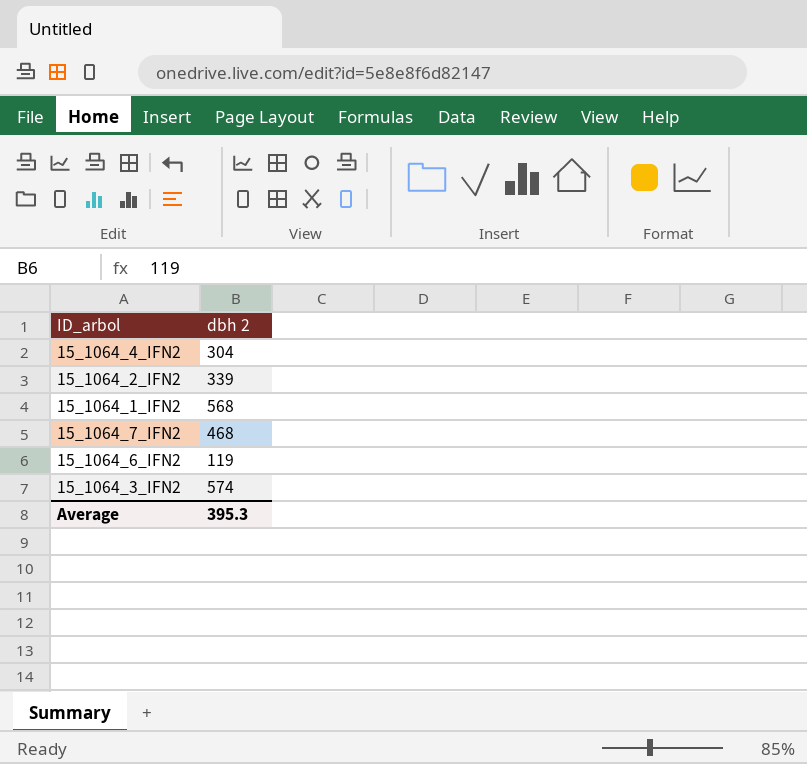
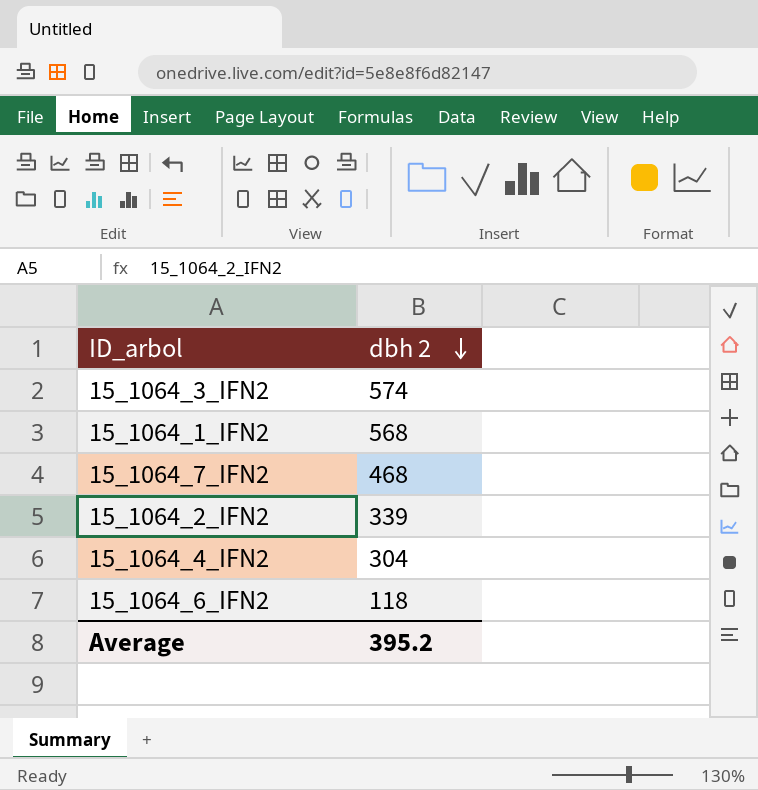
row order: none -> dbh 2 descending
15_1064_6_IFN2 | dbh 2: 119 -> 118
Average | dbh 2: 395.3 -> 395.2

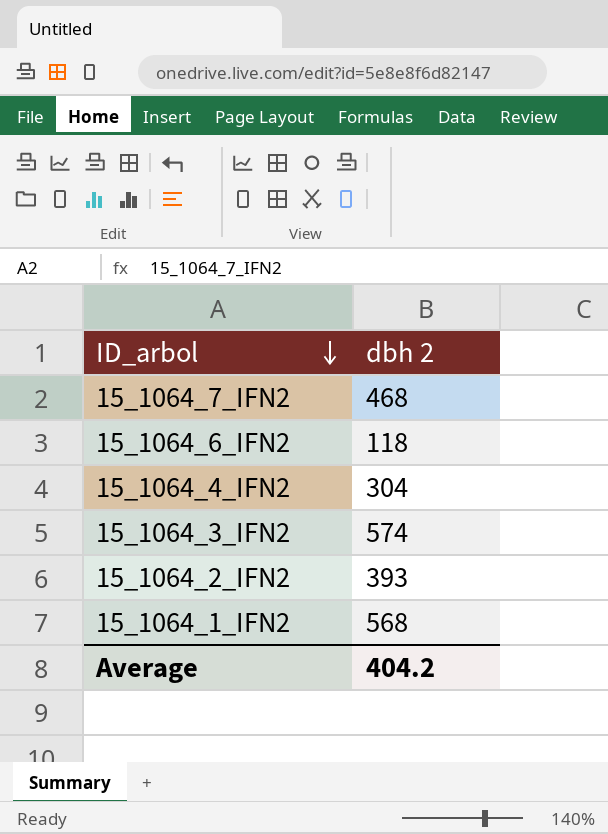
row order: dbh 2 descending -> ID_arbol descending
15_1064_2_IFN2 | dbh 2: 339 -> 393
Average | dbh 2: 395.2 -> 404.2

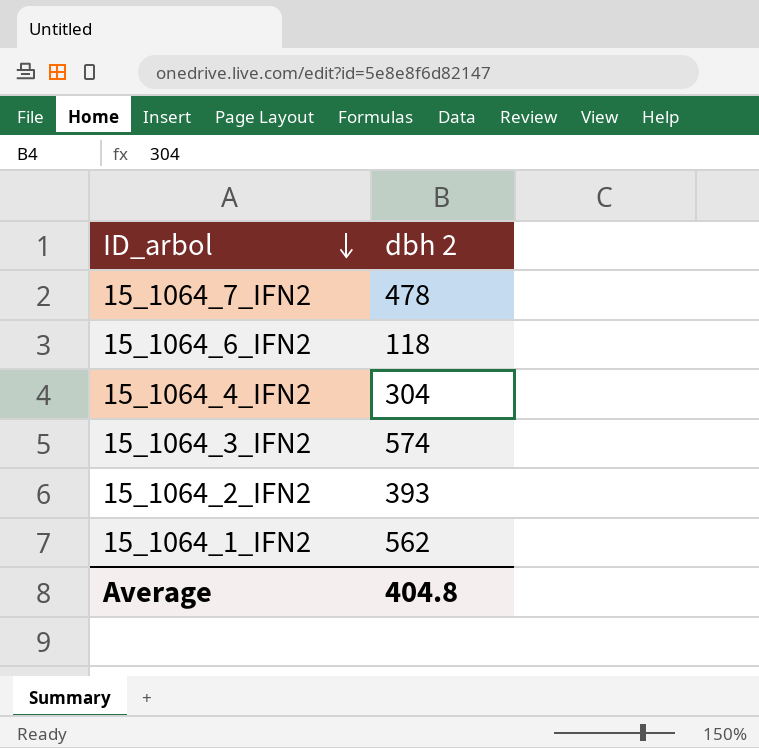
15_1064_7_IFN2 | dbh 2: 468 -> 478
15_1064_1_IFN2 | dbh 2: 568 -> 562
Average | dbh 2: 404.2 -> 404.8

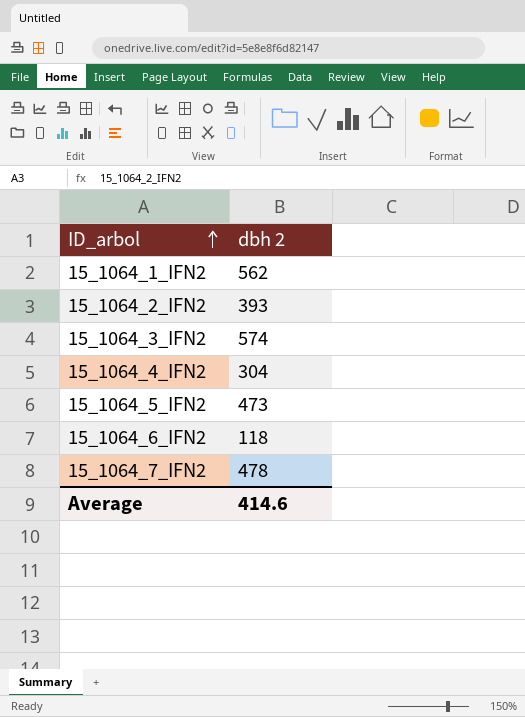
row order: ID_arbol descending -> ID_arbol ascending
row 15_1064_5_IFN2: none -> 473
Average | dbh 2: 404.8 -> 414.6

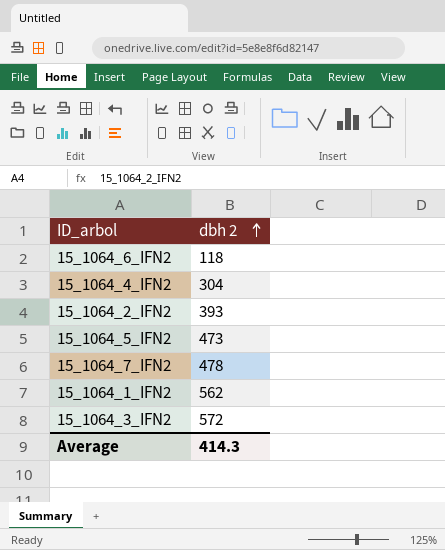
row order: ID_arbol ascending -> dbh 2 ascending
15_1064_3_IFN2 | dbh 2: 574 -> 572
Average | dbh 2: 414.6 -> 414.3

